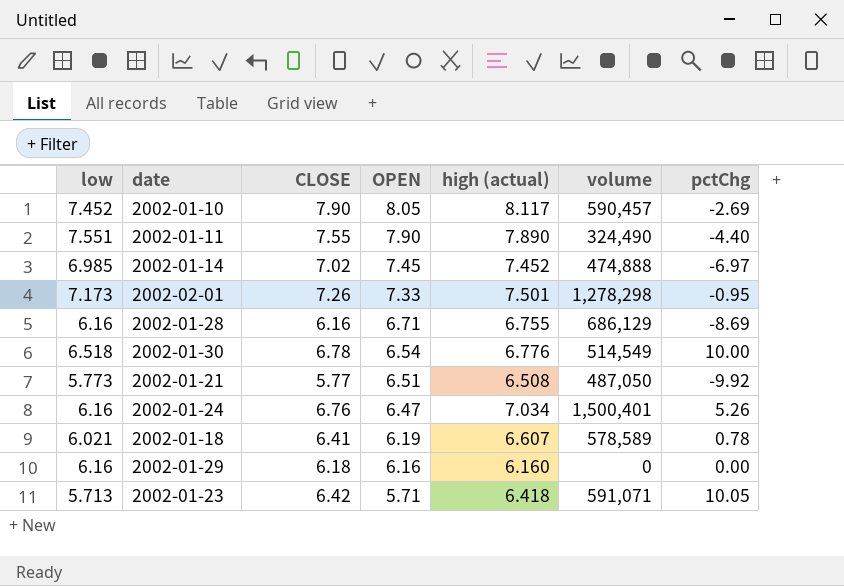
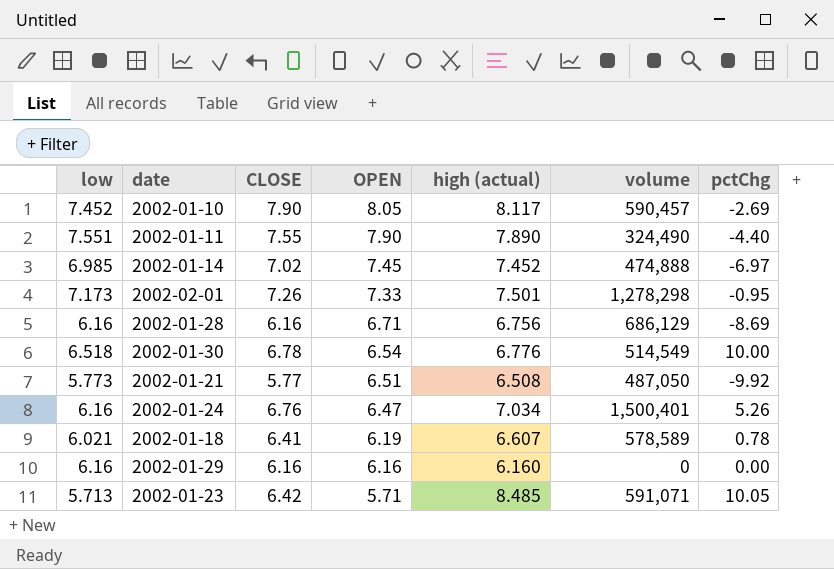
2002-01-28 | high (actual): 6.755 -> 6.756
2002-01-29 | CLOSE: 6.18 -> 6.16
2002-01-23 | high (actual): 6.418 -> 8.485

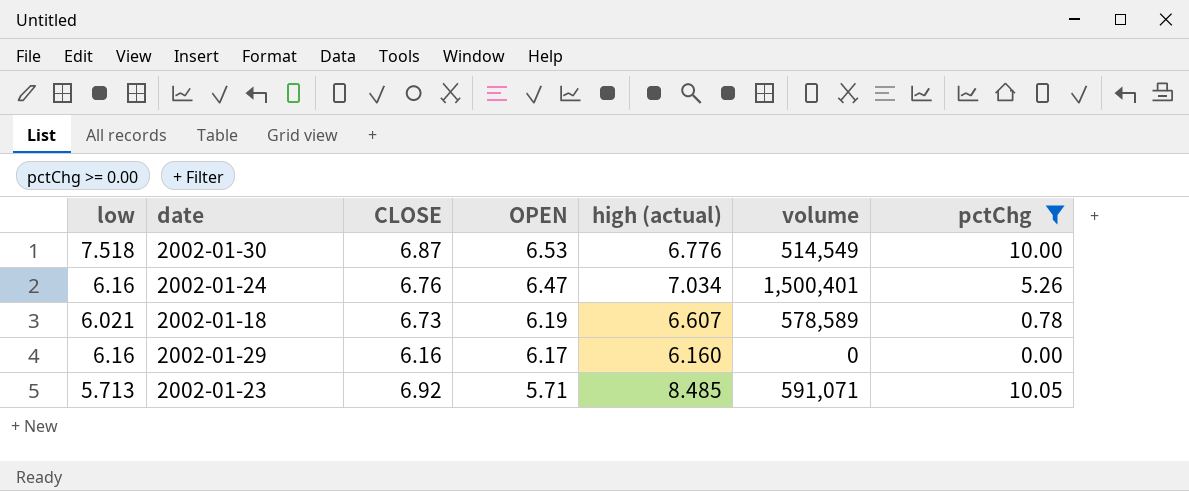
filter: none -> pctChg >= 0.00
2002-01-30 | low: 6.518 -> 7.518
2002-01-30 | CLOSE: 6.78 -> 6.87
2002-01-30 | OPEN: 6.54 -> 6.53
2002-01-18 | CLOSE: 6.41 -> 6.73
2002-01-29 | OPEN: 6.16 -> 6.17
2002-01-23 | CLOSE: 6.42 -> 6.92

